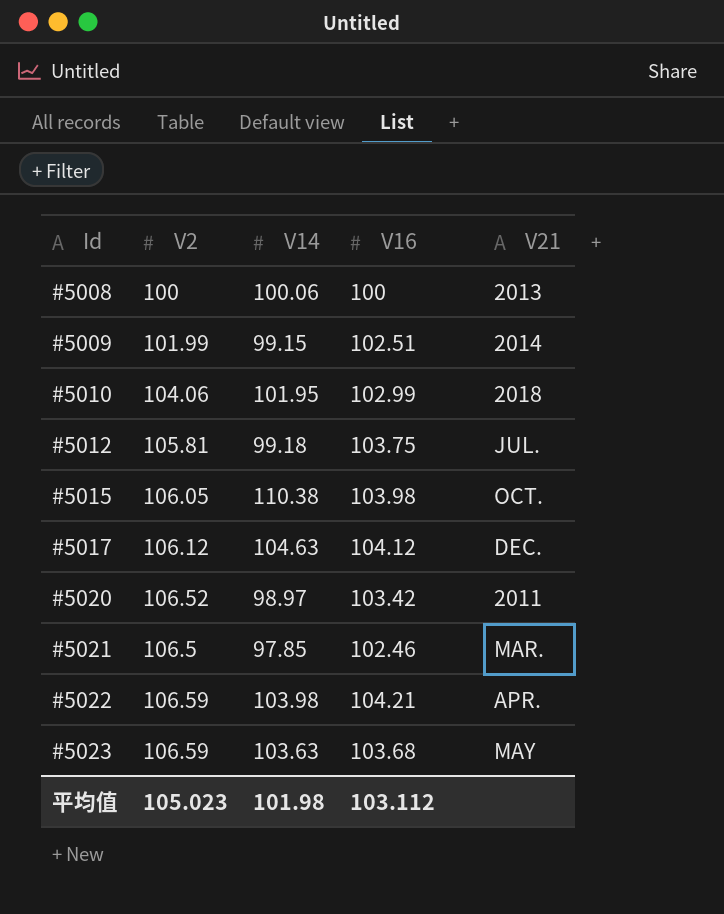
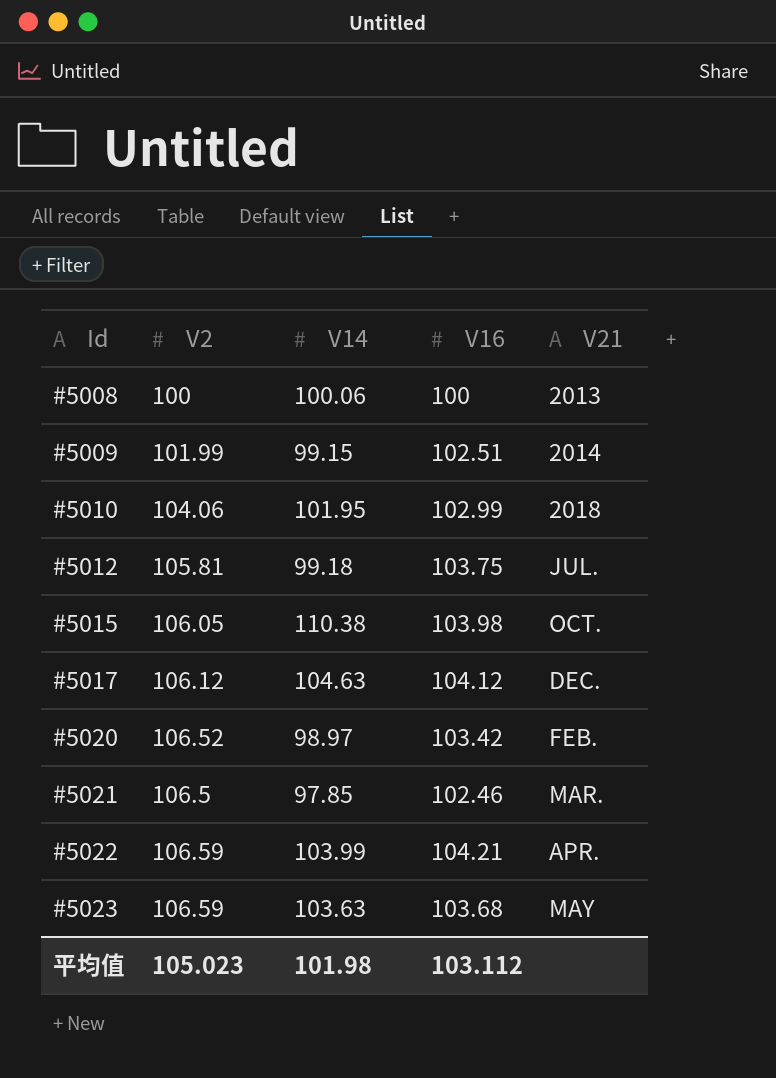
#5020 | V21: 2011 -> FEB.
#5022 | V14: 103.98 -> 103.99

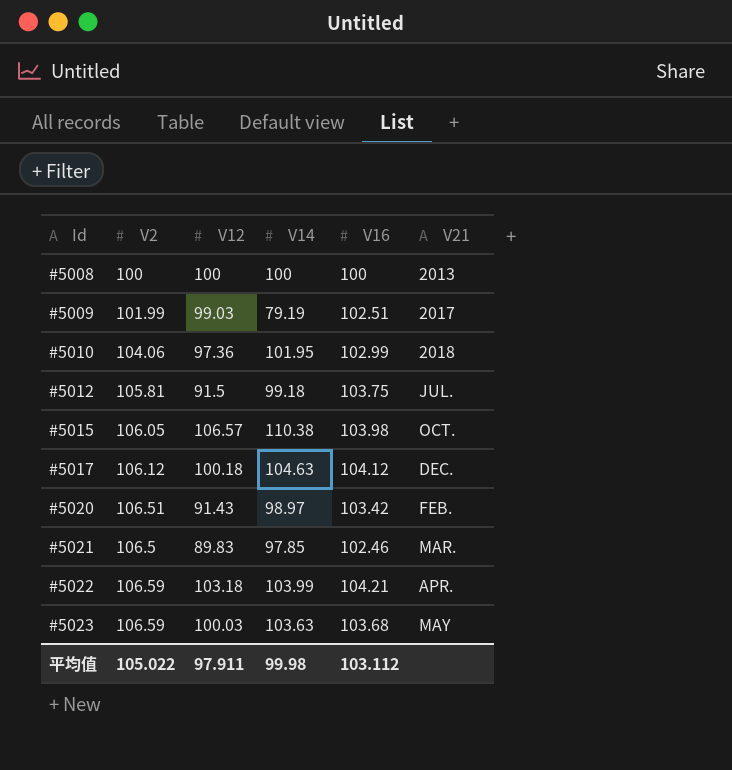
column V12 | position: none -> 3
#5008 | V14: 100.06 -> 100
#5009 | V14: 99.15 -> 79.19
#5009 | V21: 2014 -> 2017
#5020 | V2: 106.52 -> 106.51
平均值 | V2: 105.023 -> 105.022
平均值 | V14: 101.98 -> 99.98

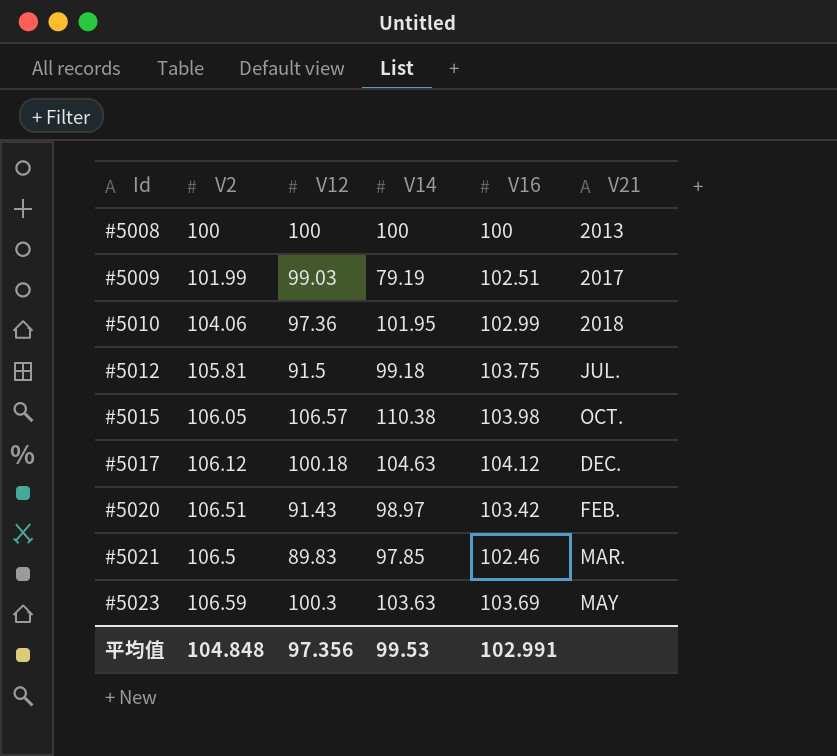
row #5022: 106.59 | 103.18 | 103.99 | 104.21 | APR. -> none
#5023 | V12: 100.03 -> 100.3
#5023 | V16: 103.68 -> 103.69
平均值 | V2: 105.022 -> 104.848
平均值 | V12: 97.911 -> 97.356
平均值 | V14: 99.98 -> 99.53
平均值 | V16: 103.112 -> 102.991

